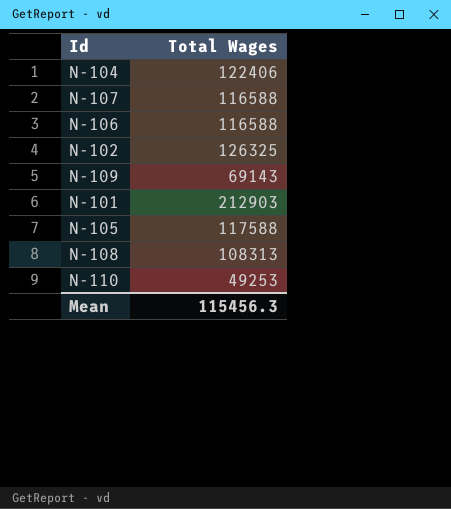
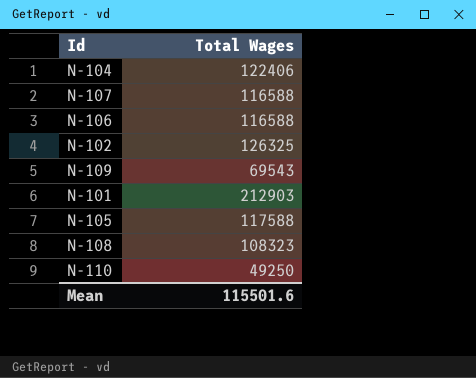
N-109 | Total Wages: 69143 -> 69543
N-108 | Total Wages: 108313 -> 108323
N-110 | Total Wages: 49253 -> 49250
Mean | Total Wages: 115456.3 -> 115501.6

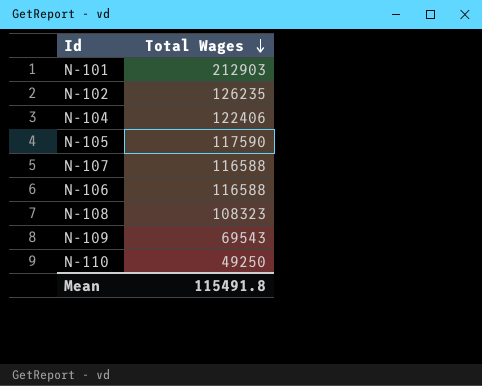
row order: none -> Total Wages descending
N-102 | Total Wages: 126325 -> 126235
N-105 | Total Wages: 117588 -> 117590
Mean | Total Wages: 115501.6 -> 115491.8

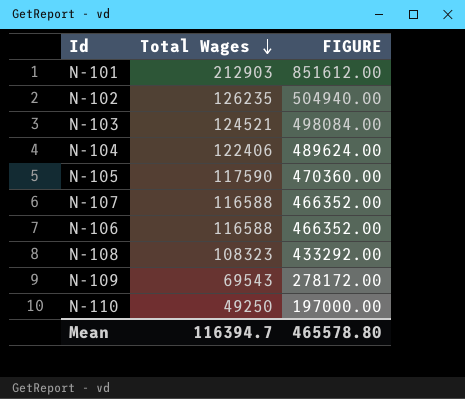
column FIGURE | formula: none -> [Total Wages] * 4
row N-103: none -> 124521 | 498084.00
Mean | Total Wages: 115491.8 -> 116394.7

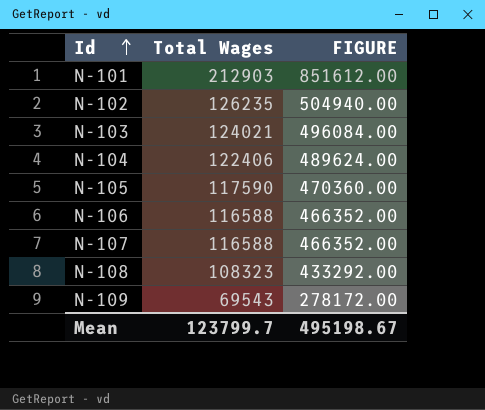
row order: Total Wages descending -> Id ascending
row N-110: 49250 | 197000.00 -> none
N-103 | Total Wages: 124521 -> 124021
N-103 | FIGURE: 498084.00 -> 496084.00
Mean | Total Wages: 116394.7 -> 123799.7
Mean | FIGURE: 465578.80 -> 495198.67

